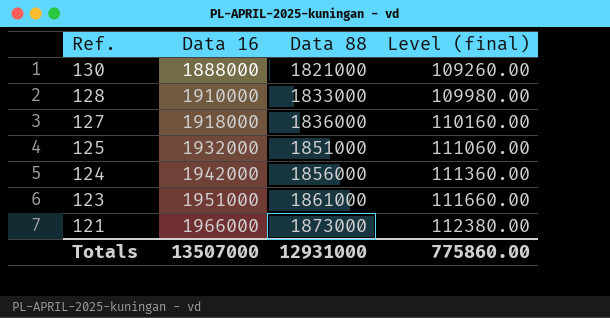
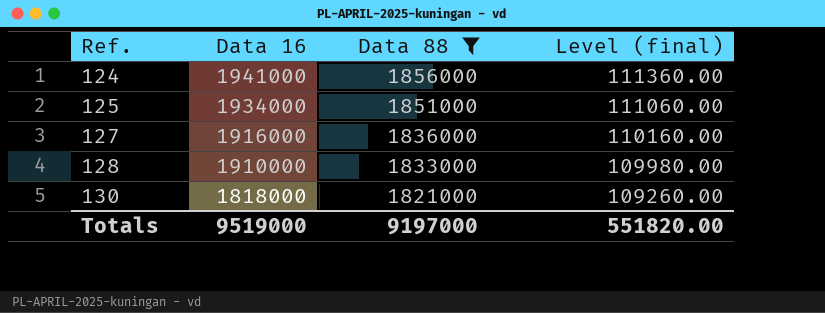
filter: none -> Data 88 <= 1856000
row order: Ref. descending -> Ref. ascending
124 | Data 16: 1942000 -> 1941000
125 | Data 16: 1932000 -> 1934000
127 | Data 16: 1918000 -> 1916000
130 | Data 16: 1888000 -> 1818000
Totals | Data 16: 13507000 -> 9519000
Totals | Data 88: 12931000 -> 9197000
Totals | Level (final): 775860.00 -> 551820.00

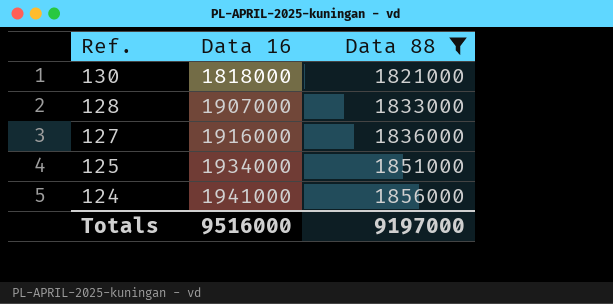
row order: Ref. ascending -> Ref. descending
column Level (final) | formula: [Data 88] * 0.06 -> none
128 | Data 16: 1910000 -> 1907000
Totals | Data 16: 9519000 -> 9516000

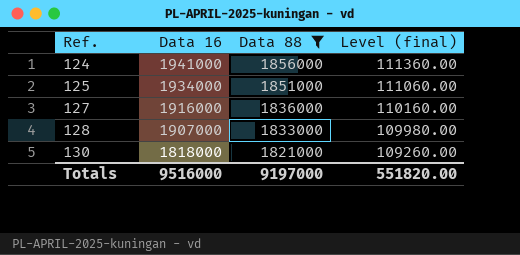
row order: Ref. descending -> Ref. ascending
column Level (final) | formula: none -> [Data 88] * 0.06

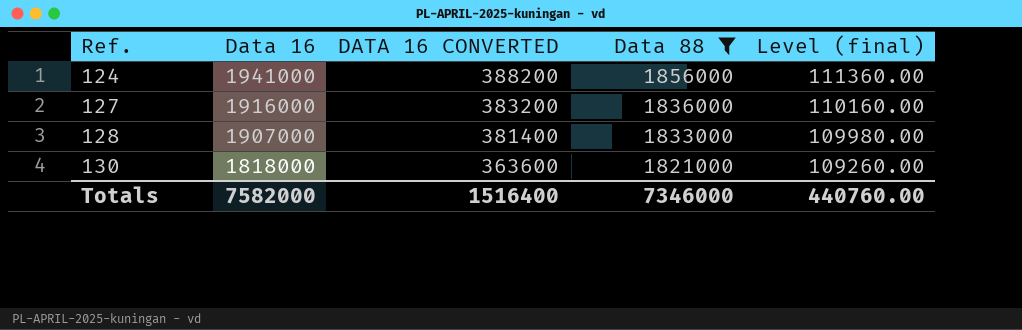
column DATA 16 CONVERTED | formula: none -> [Data 16] * 0.2
row 125: 1934000 | 1851000 | 111060.00 -> none
Totals | Data 16: 9516000 -> 7582000
Totals | Data 88: 9197000 -> 7346000
Totals | Level (final): 551820.00 -> 440760.00

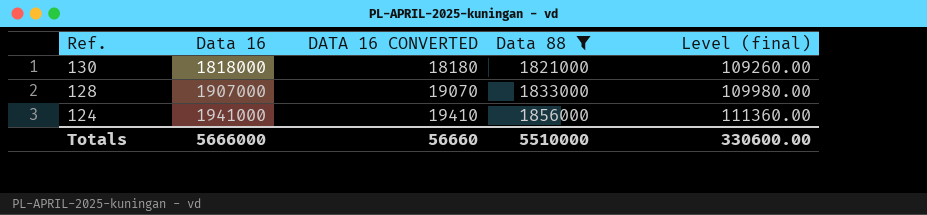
row order: Ref. ascending -> Ref. descending
column DATA 16 CONVERTED | formula: [Data 16] * 0.2 -> [Data 16] * 0.01
row 127: 1916000 | 383200 | 1836000 | 110160.00 -> none
Totals | Data 16: 7582000 -> 5666000
Totals | DATA 16 CONVERTED: 1516400 -> 56660
Totals | Data 88: 7346000 -> 5510000
Totals | Level (final): 440760.00 -> 330600.00

